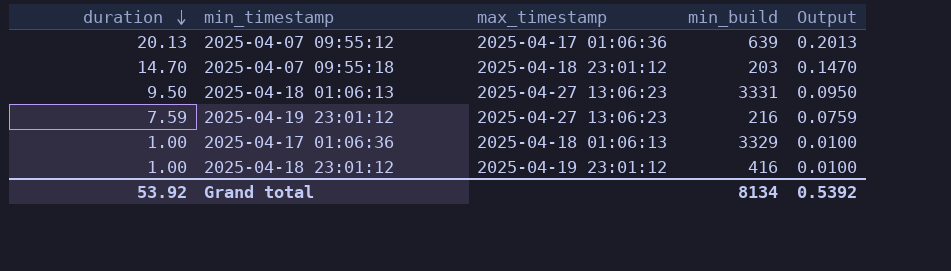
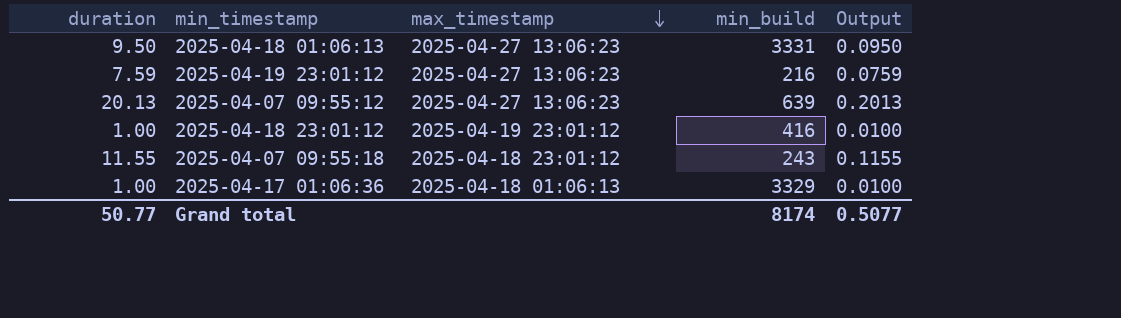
row order: duration descending -> max_timestamp descending
2025-04-07 09:55:12 | max_timestamp: 2025-04-17 01:06:36 -> 2025-04-27 13:06:23
2025-04-07 09:55:18 | duration: 14.70 -> 11.55
2025-04-07 09:55:18 | min_build: 203 -> 243
2025-04-07 09:55:18 | Output: 0.1470 -> 0.1155
Grand total | duration: 53.92 -> 50.77
Grand total | min_build: 8134 -> 8174
Grand total | Output: 0.5392 -> 0.5077

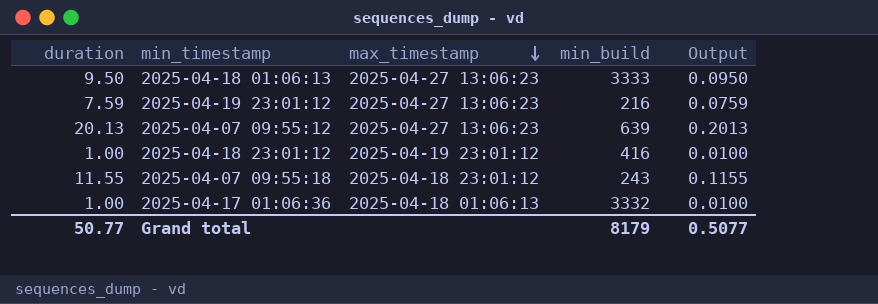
2025-04-18 01:06:13 | min_build: 3331 -> 3333
2025-04-17 01:06:36 | min_build: 3329 -> 3332
Grand total | min_build: 8174 -> 8179

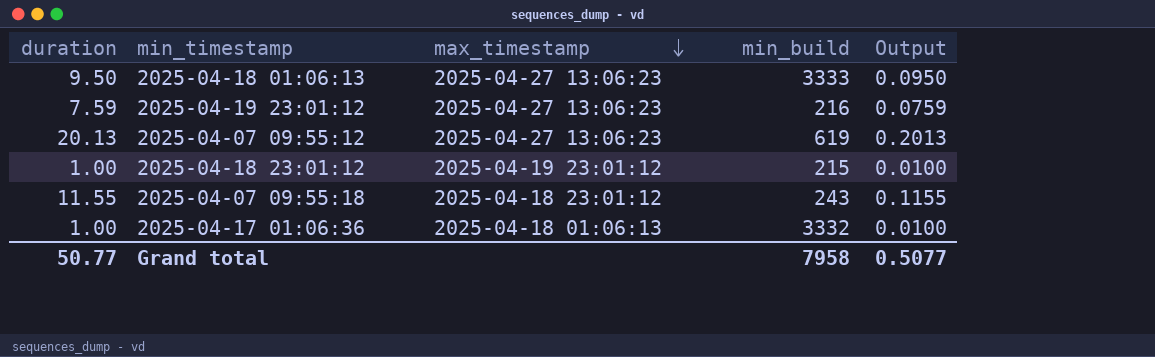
2025-04-07 09:55:12 | min_build: 639 -> 619
2025-04-18 23:01:12 | min_build: 416 -> 215
Grand total | min_build: 8179 -> 7958

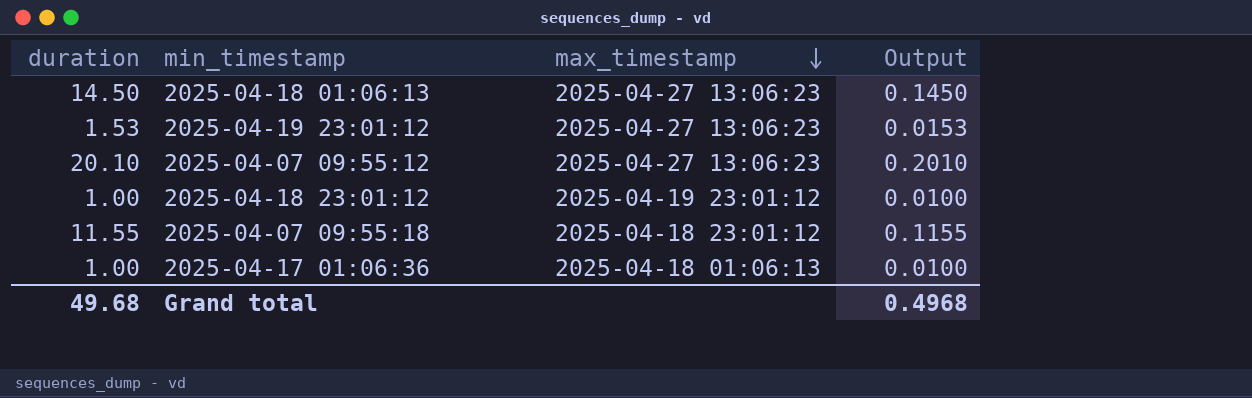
column min_build | position: 4 -> none
2025-04-18 01:06:13 | duration: 9.50 -> 14.50
2025-04-18 01:06:13 | Output: 0.0950 -> 0.1450
2025-04-19 23:01:12 | duration: 7.59 -> 1.53
2025-04-19 23:01:12 | Output: 0.0759 -> 0.0153
2025-04-07 09:55:12 | duration: 20.13 -> 20.10
2025-04-07 09:55:12 | Output: 0.2013 -> 0.2010
Grand total | duration: 50.77 -> 49.68
Grand total | Output: 0.5077 -> 0.4968

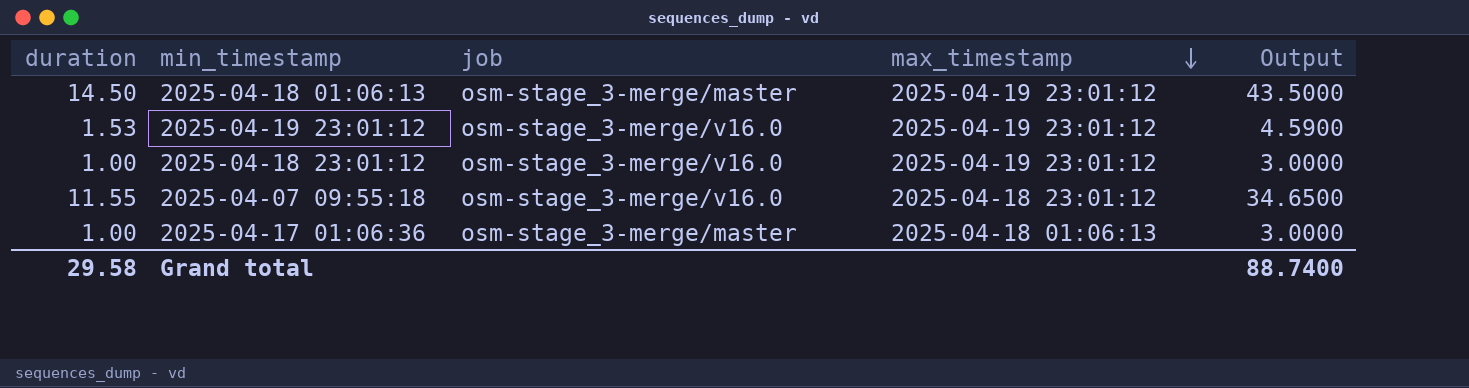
column job | position: none -> 3
column Output | formula: [duration] * 0.01 -> [duration] * 3
row 2025-04-07 09:55:12: 20.10 | 2025-04-27 13:06:23 | 0.2010 -> none
2025-04-18 01:06:13 | max_timestamp: 2025-04-27 13:06:23 -> 2025-04-19 23:01:12
2025-04-19 23:01:12 | max_timestamp: 2025-04-27 13:06:23 -> 2025-04-19 23:01:12
Grand total | duration: 49.68 -> 29.58
Grand total | Output: 0.4968 -> 88.7400

